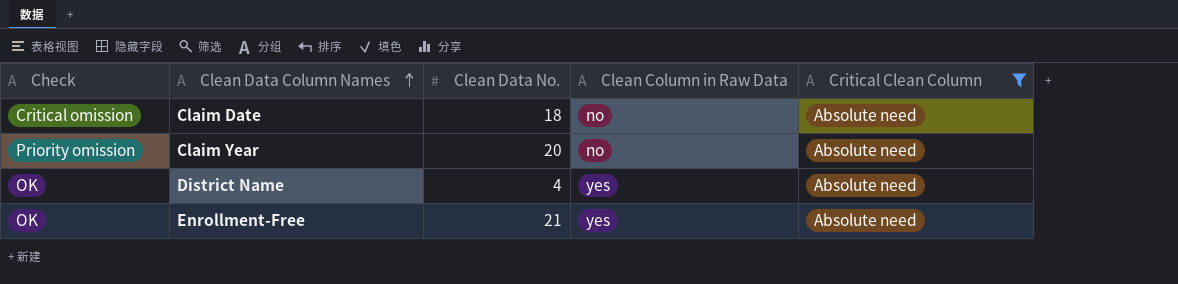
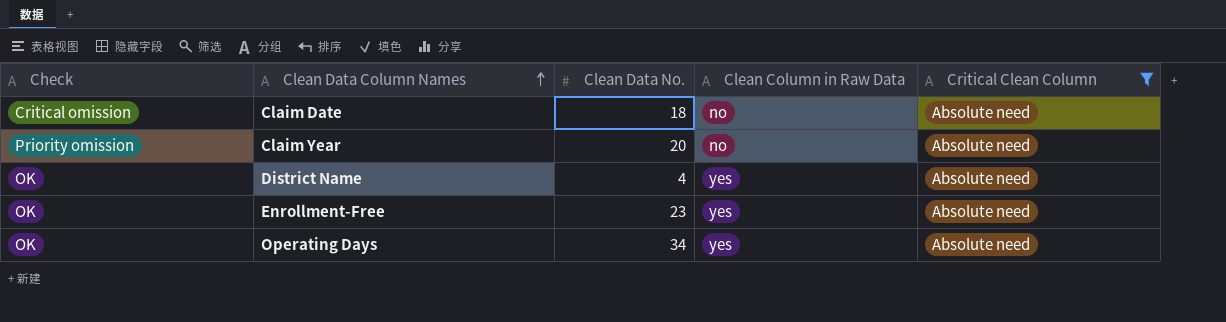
Enrollment-Free | Clean Data No.: 21 -> 23
row Operating Days: none -> OK | 34 | yes | Absolute need

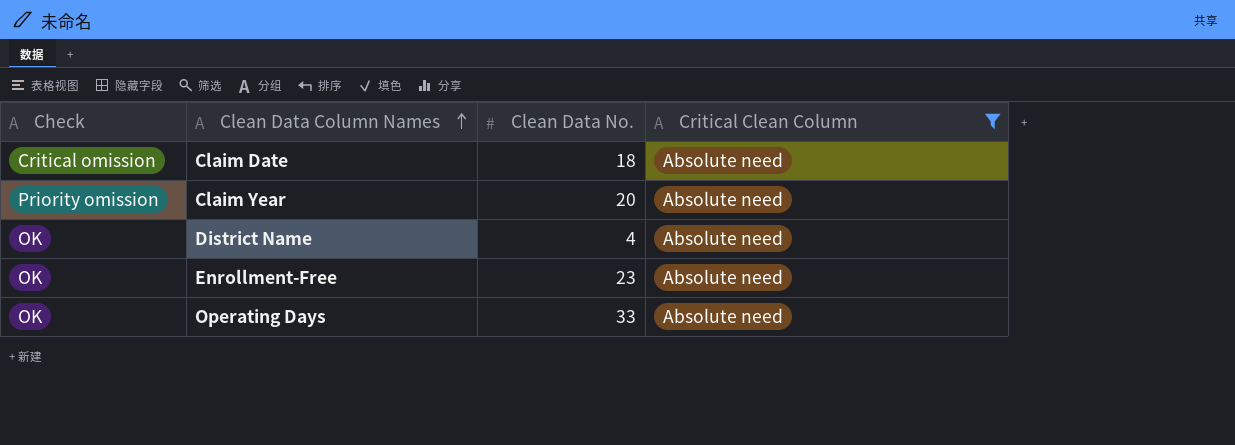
column Clean Column in Raw Data | position: 4 -> none
Operating Days | Clean Data No.: 34 -> 33

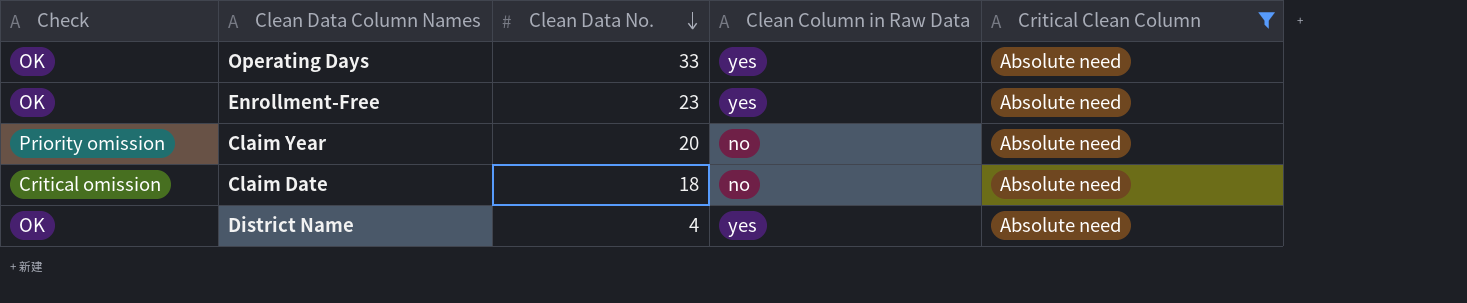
row order: Clean Data Column Names ascending -> Clean Data No. descending
column Clean Column in Raw Data | position: none -> 4

